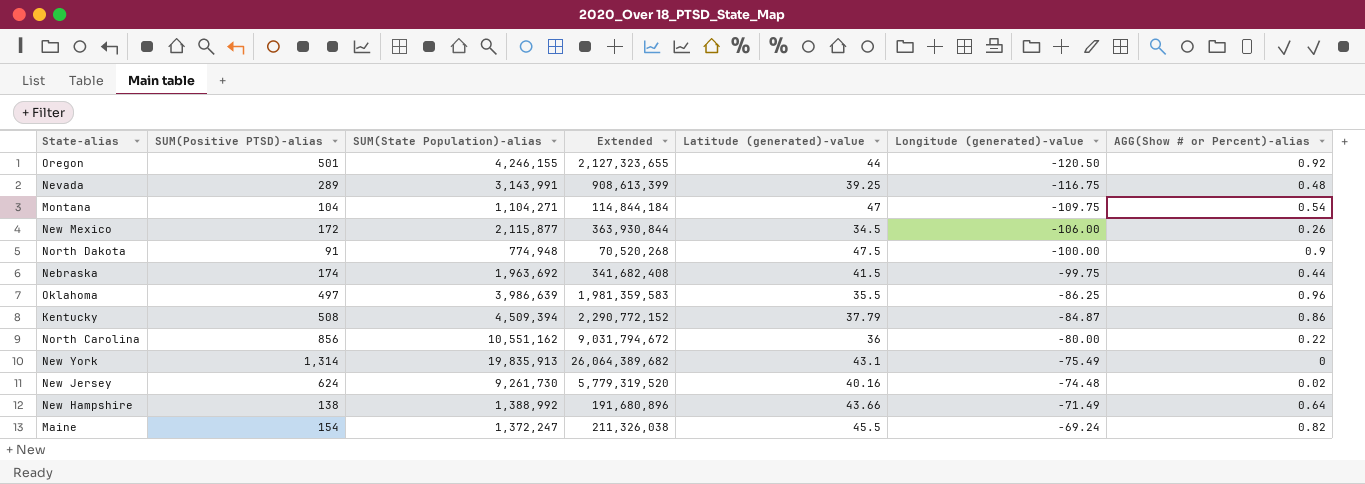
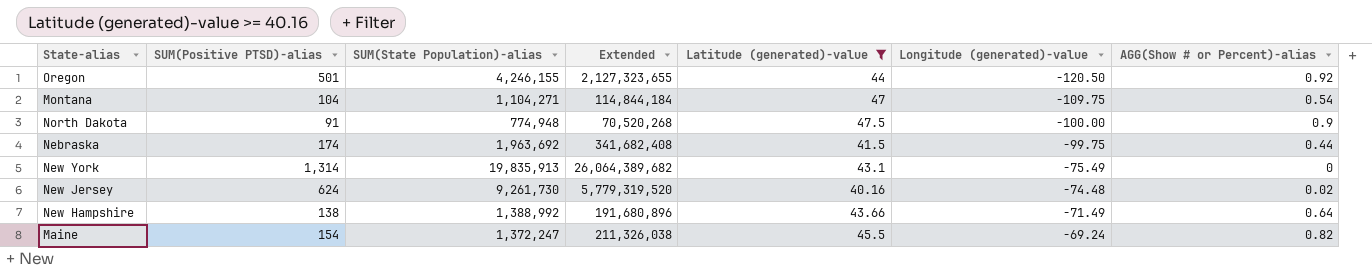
filter: none -> Latitude (generated)-value >= 40.16

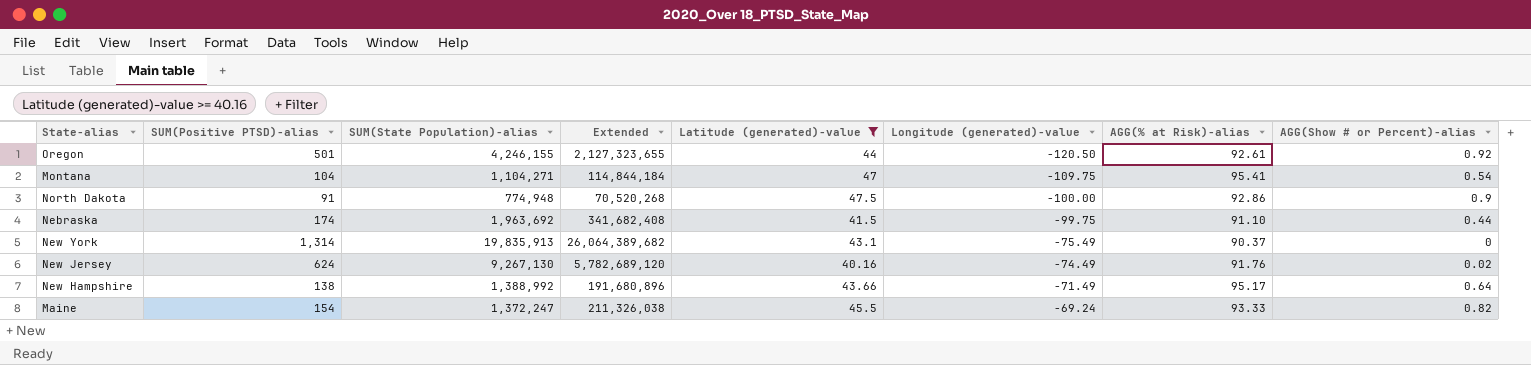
column AGG(% at Risk)-alias | position: none -> 7
New Jersey | SUM(State Population)-alias: 9,261,730 -> 9,267,130
New Jersey | Extended: 5,779,319,520 -> 5,782,689,120
New Jersey | Longitude (generated)-value: -74.48 -> -74.49

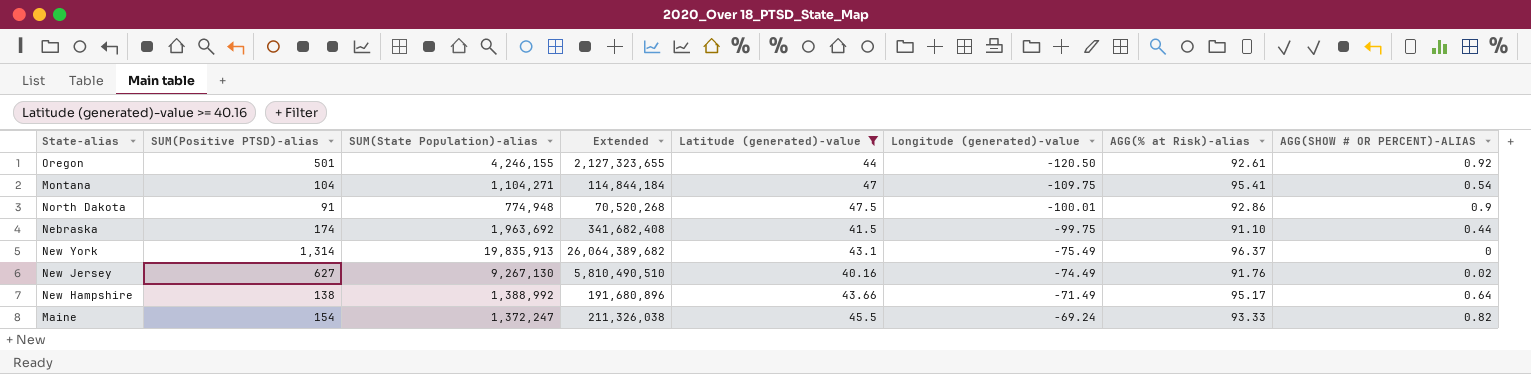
column name: AGG(Show # or Percent)-alias -> AGG(SHOW # OR PERCENT)-ALIAS
North Dakota | Longitude (generated)-value: -100.00 -> -100.01
New York | AGG(% at Risk)-alias: 90.37 -> 96.37
New Jersey | SUM(Positive PTSD)-alias: 624 -> 627
New Jersey | Extended: 5,782,689,120 -> 5,810,490,510

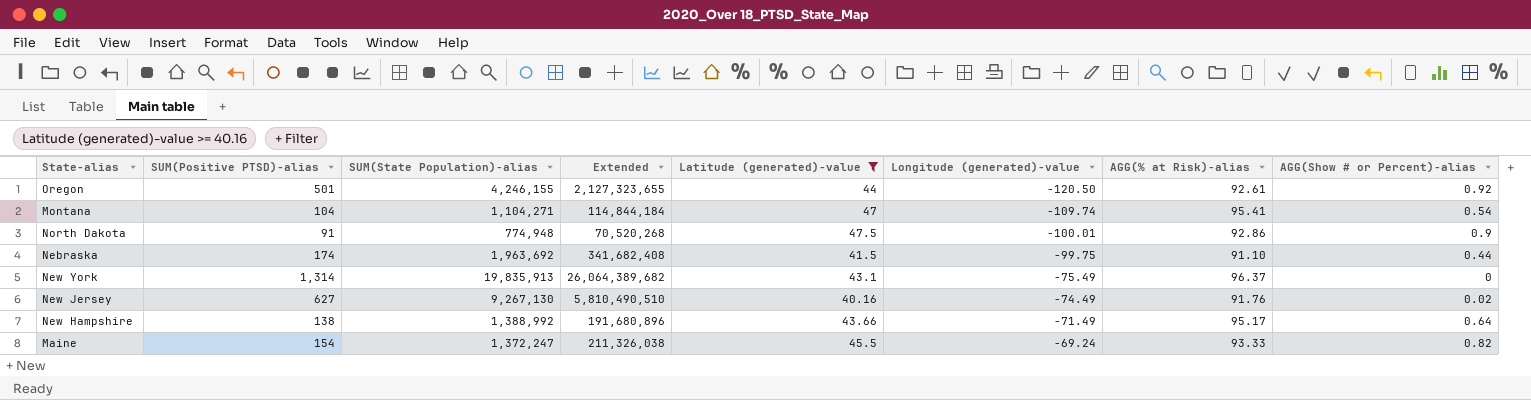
column name: AGG(SHOW # OR PERCENT)-ALIAS -> AGG(Show # or Percent)-alias
Montana | Longitude (generated)-value: -109.75 -> -109.74

